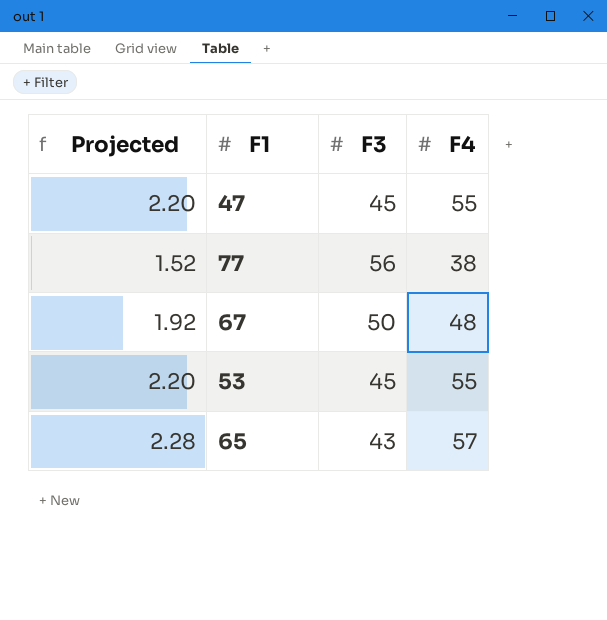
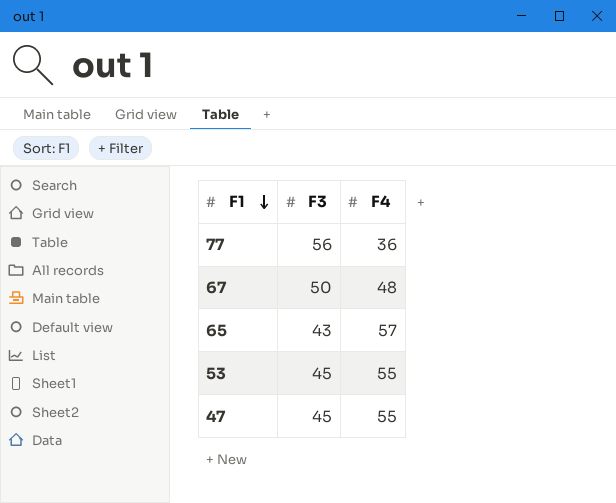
row order: none -> F1 descending
column Projected | formula: [F4] * 0.04 -> none
77 | F4: 38 -> 36

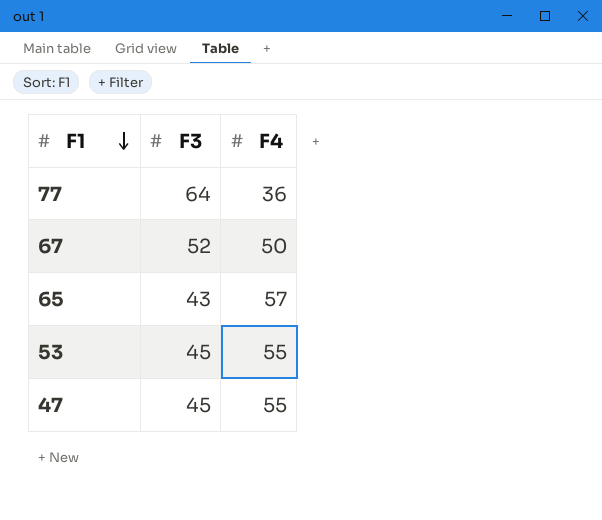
77 | F3: 56 -> 64
67 | F3: 50 -> 52
67 | F4: 48 -> 50

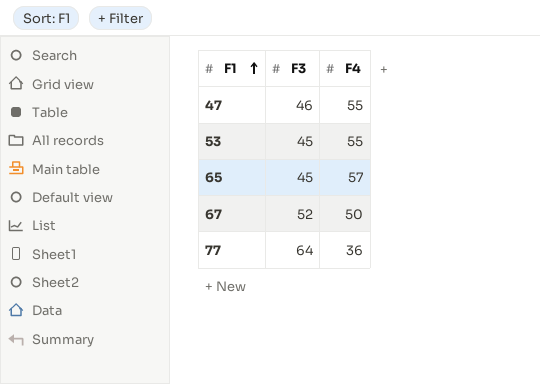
row order: F1 descending -> F1 ascending
47 | F3: 45 -> 46
65 | F3: 43 -> 45

